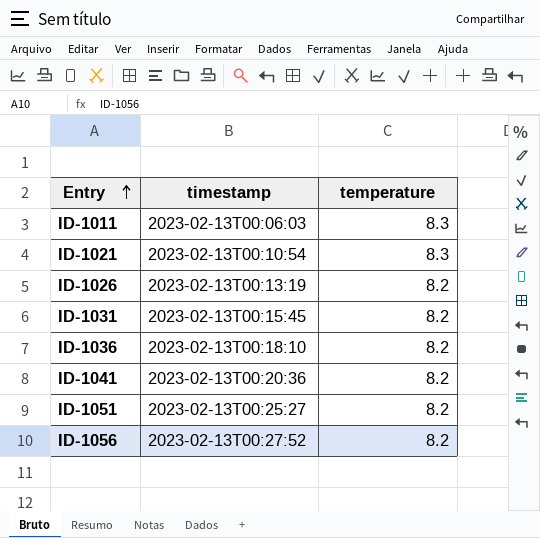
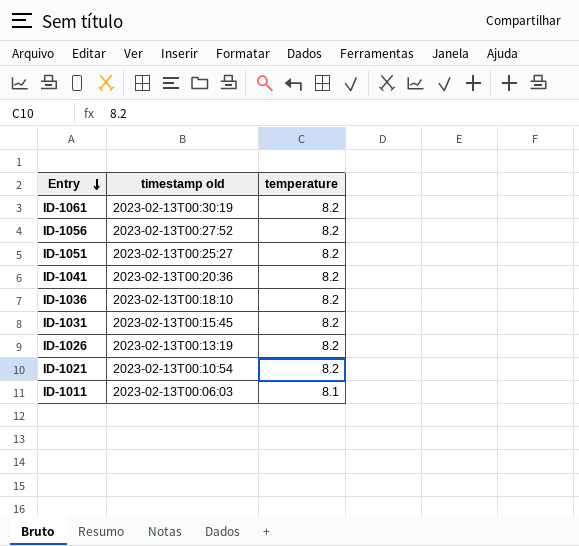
row order: Entry ascending -> Entry descending
column name: timestamp -> timestamp old
row ID-1061: none -> 2023-02-13T00:30:19 | 8.2
ID-1021 | temperature: 8.3 -> 8.2
ID-1011 | temperature: 8.3 -> 8.1

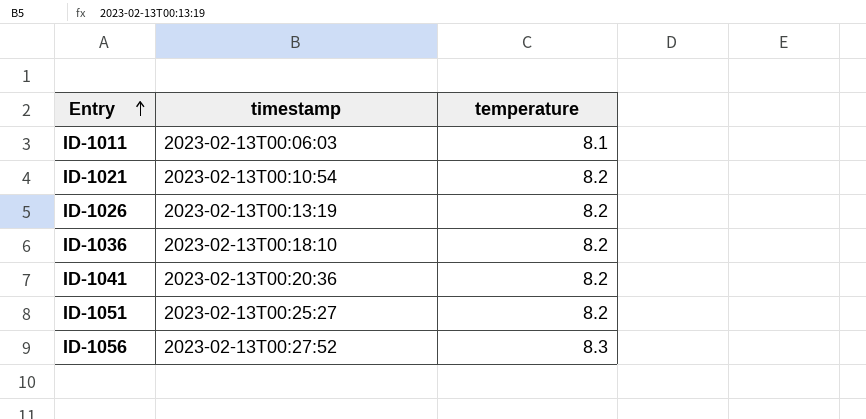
row order: Entry descending -> Entry ascending
column name: timestamp old -> timestamp
row ID-1061: 2023-02-13T00:30:19 | 8.2 -> none
row ID-1031: 2023-02-13T00:15:45 | 8.2 -> none
ID-1056 | temperature: 8.2 -> 8.3

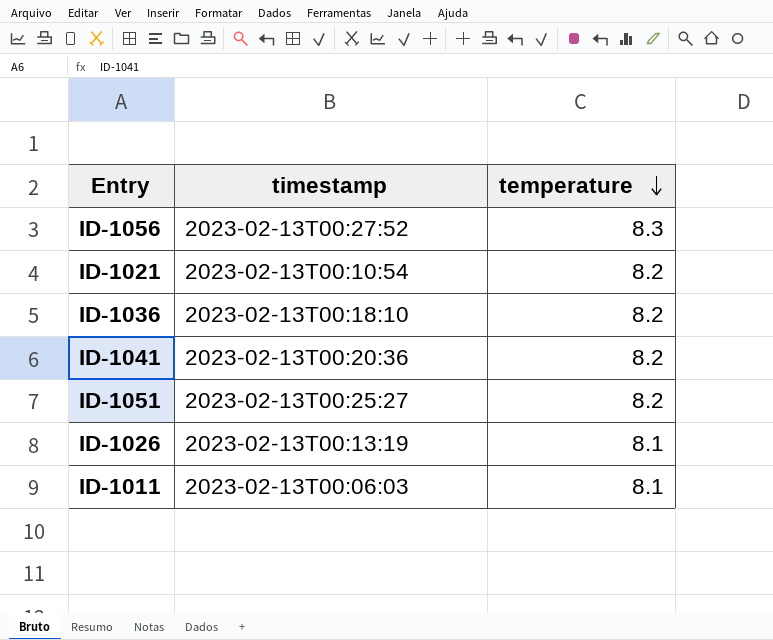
row order: Entry ascending -> temperature descending
ID-1026 | temperature: 8.2 -> 8.1

